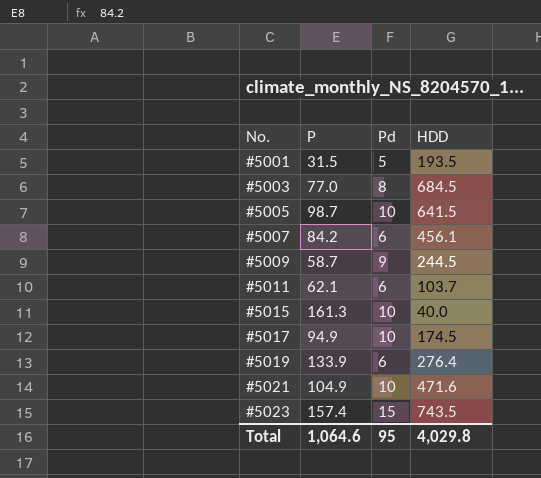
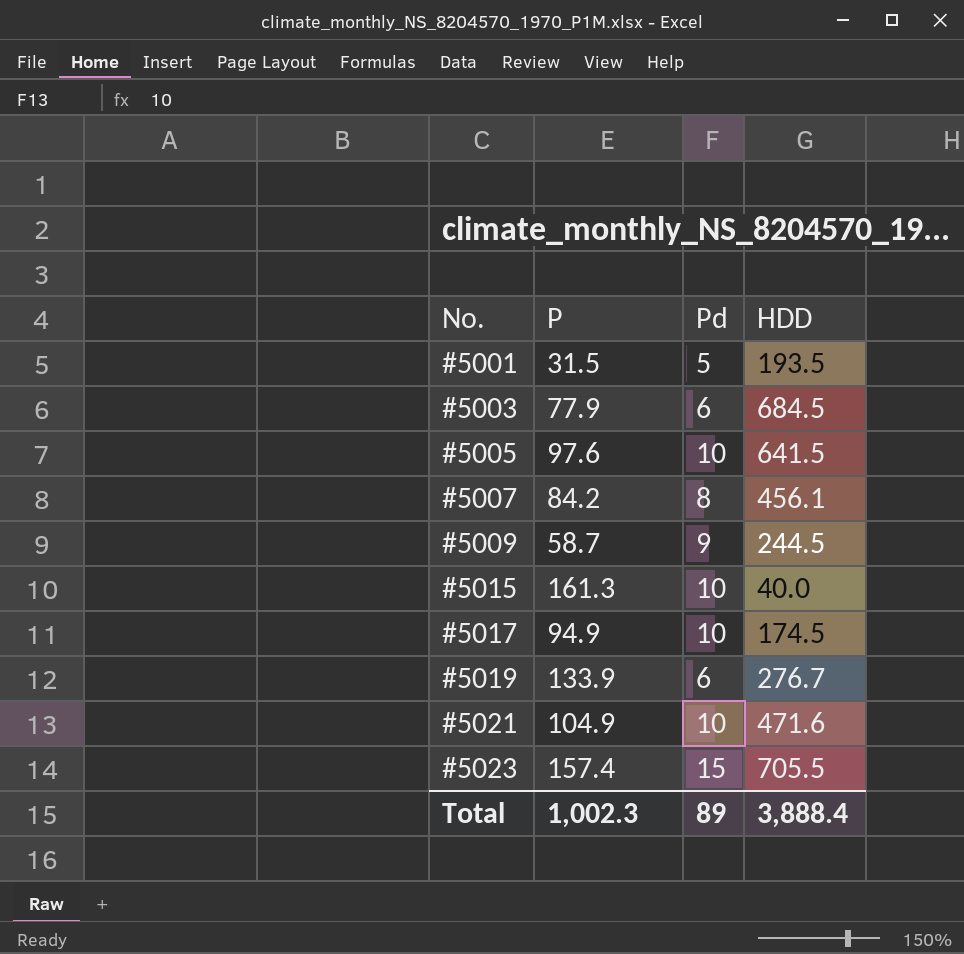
row #5011: 62.1 | 6 | 103.7 -> none
#5003 | P: 77.0 -> 77.9
#5003 | Pd: 8 -> 6
#5005 | P: 98.7 -> 97.6
#5007 | Pd: 6 -> 8
#5019 | HDD: 276.4 -> 276.7
#5023 | HDD: 743.5 -> 705.5
Total | P: 1,064.6 -> 1,002.3
Total | Pd: 95 -> 89
Total | HDD: 4,029.8 -> 3,888.4

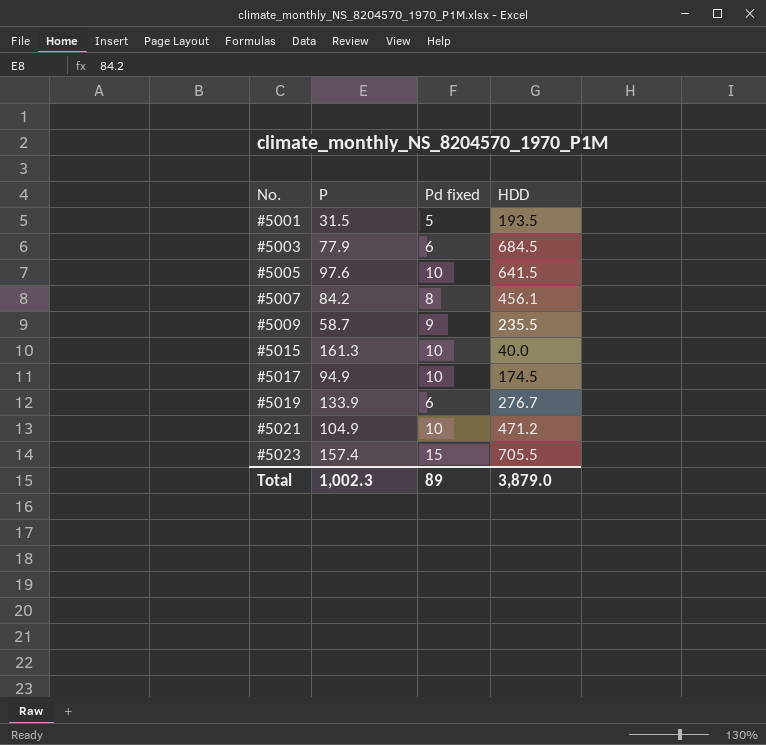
column name: Pd -> Pd fixed
#5009 | HDD: 244.5 -> 235.5
#5021 | HDD: 471.6 -> 471.2
Total | HDD: 3,888.4 -> 3,879.0

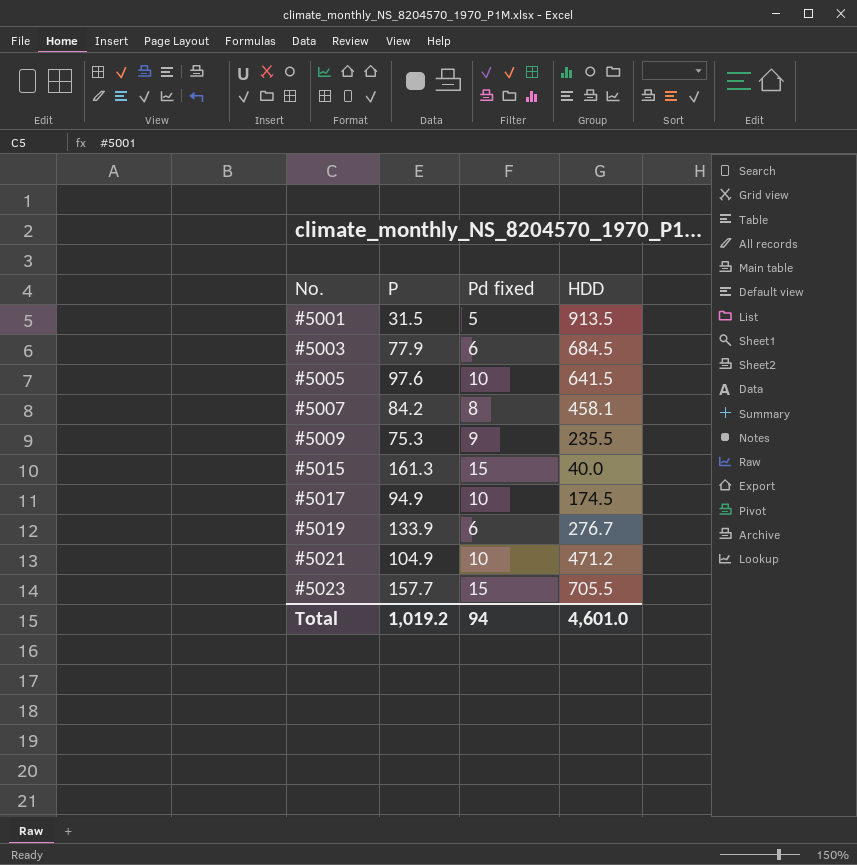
#5001 | HDD: 193.5 -> 913.5
#5007 | HDD: 456.1 -> 458.1
#5009 | P: 58.7 -> 75.3
#5015 | Pd fixed: 10 -> 15
#5023 | P: 157.4 -> 157.7
Total | P: 1,002.3 -> 1,019.2
Total | Pd fixed: 89 -> 94
Total | HDD: 3,879.0 -> 4,601.0

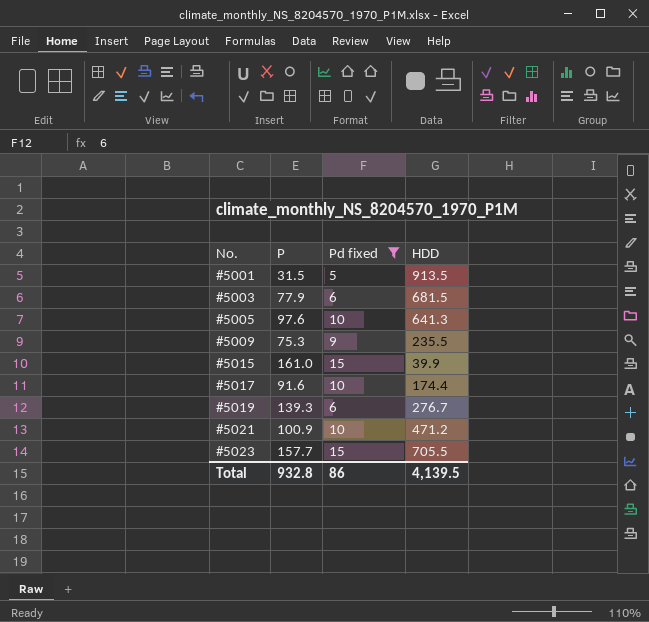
filter: none -> Pd fixed != 8
#5003 | HDD: 684.5 -> 681.5
#5005 | HDD: 641.5 -> 641.3
#5015 | P: 161.3 -> 161.0
#5015 | HDD: 40.0 -> 39.9
#5017 | P: 94.9 -> 91.6
#5017 | HDD: 174.5 -> 174.4
#5019 | P: 133.9 -> 139.3
#5021 | P: 104.9 -> 100.9
Total | P: 1,019.2 -> 932.8
Total | Pd fixed: 94 -> 86
Total | HDD: 4,601.0 -> 4,139.5

